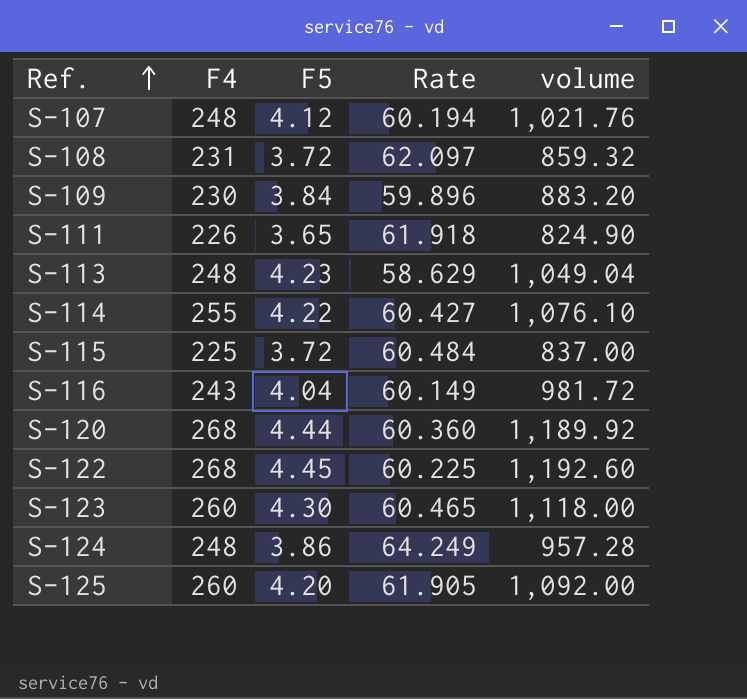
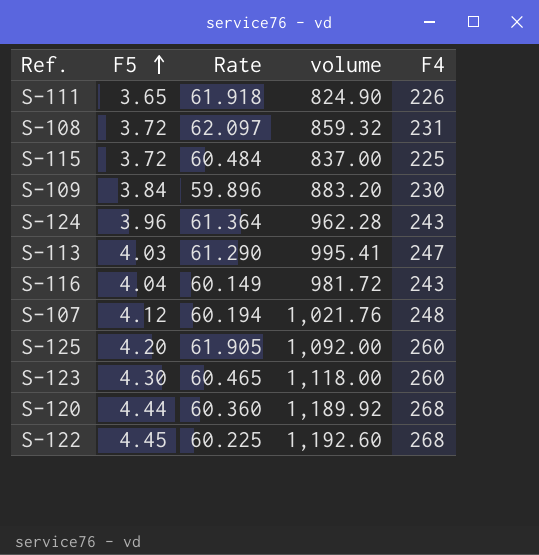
row order: Ref. ascending -> F5 ascending
column F4 | position: 2 -> 5
row S-114: 255 | 4.22 | 60.427 | 1,076.10 -> none
S-124 | F5: 3.86 -> 3.96
S-124 | Rate: 64.249 -> 61.364
S-124 | volume: 957.28 -> 962.28
S-124 | F4: 248 -> 243
S-113 | F5: 4.23 -> 4.03
S-113 | Rate: 58.629 -> 61.290
S-113 | volume: 1,049.04 -> 995.41
S-113 | F4: 248 -> 247

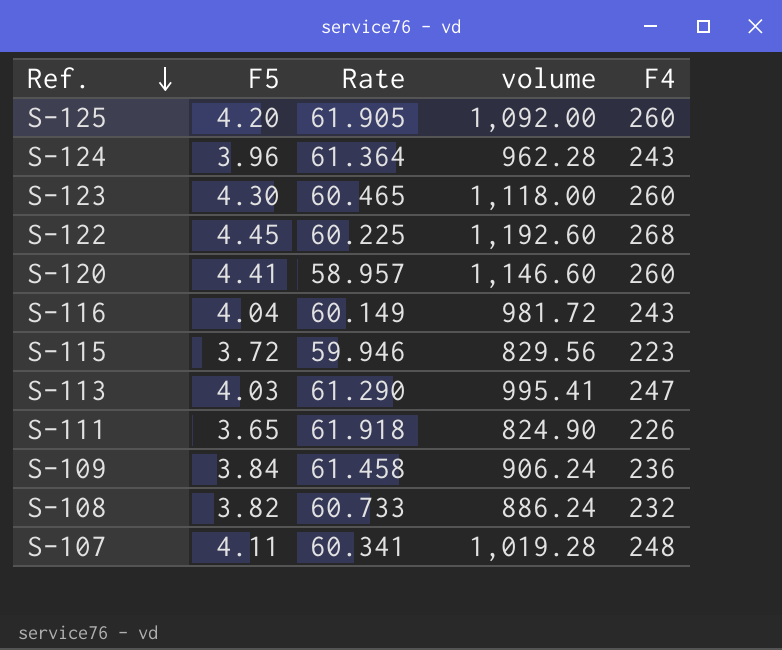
row order: F5 ascending -> Ref. descending
S-120 | F5: 4.44 -> 4.41
S-120 | Rate: 60.360 -> 58.957
S-120 | volume: 1,189.92 -> 1,146.60
S-120 | F4: 268 -> 260
S-115 | Rate: 60.484 -> 59.946
S-115 | volume: 837.00 -> 829.56
S-115 | F4: 225 -> 223
S-109 | Rate: 59.896 -> 61.458
S-109 | volume: 883.20 -> 906.24
S-109 | F4: 230 -> 236
S-108 | F5: 3.72 -> 3.82
S-108 | Rate: 62.097 -> 60.733
S-108 | volume: 859.32 -> 886.24
S-108 | F4: 231 -> 232
S-107 | F5: 4.12 -> 4.11
S-107 | Rate: 60.194 -> 60.341
S-107 | volume: 1,021.76 -> 1,019.28

